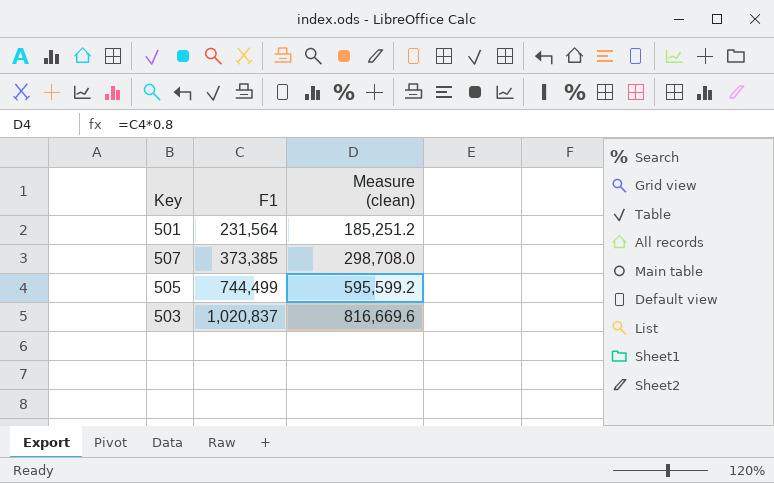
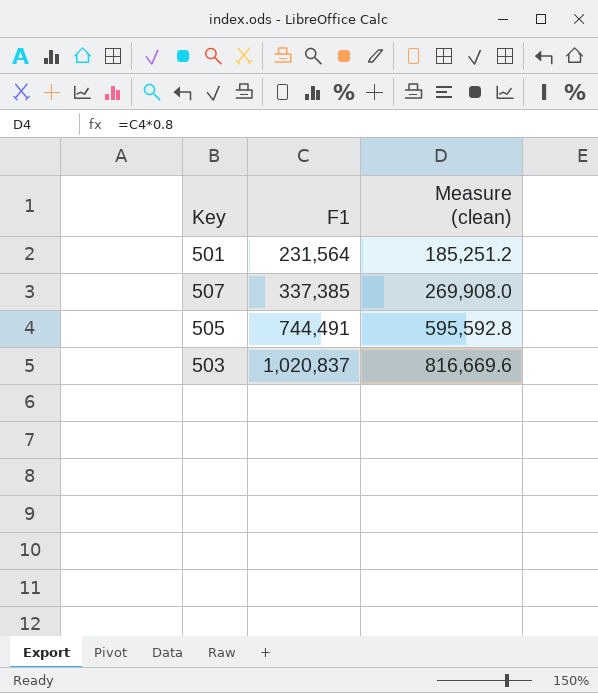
507 | F1: 373,385 -> 337,385
507 | Measure (clean): 298,708.0 -> 269,908.0
505 | F1: 744,499 -> 744,491
505 | Measure (clean): 595,599.2 -> 595,592.8

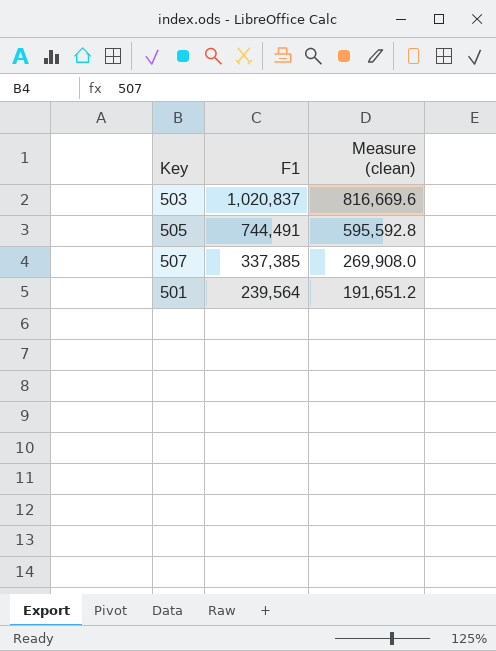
row order: F1 ascending -> F1 descending
501 | F1: 231,564 -> 239,564
501 | Measure (clean): 185,251.2 -> 191,651.2

